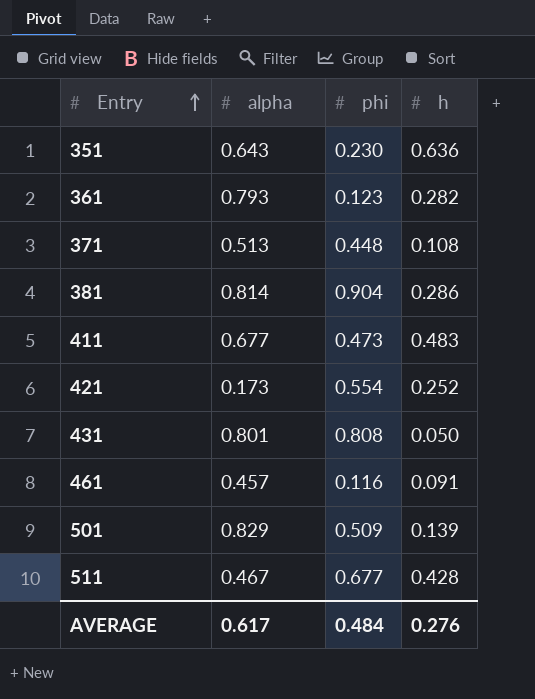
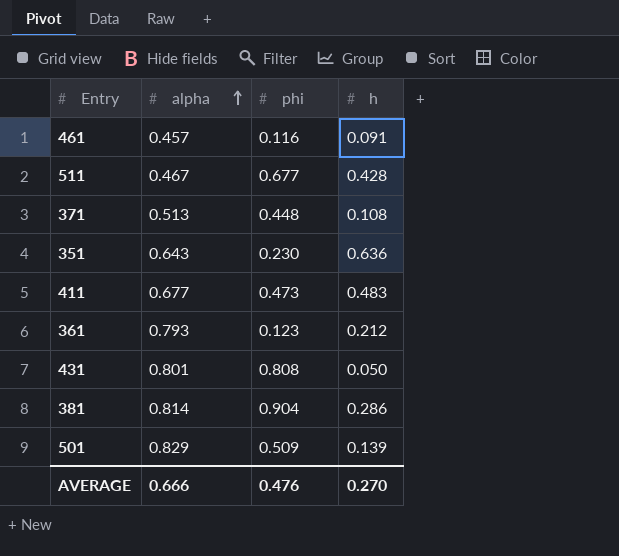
row order: Entry ascending -> alpha ascending
row 421: 0.173 | 0.554 | 0.252 -> none
361 | h: 0.282 -> 0.212
AVERAGE | alpha: 0.617 -> 0.666
AVERAGE | phi: 0.484 -> 0.476
AVERAGE | h: 0.276 -> 0.270

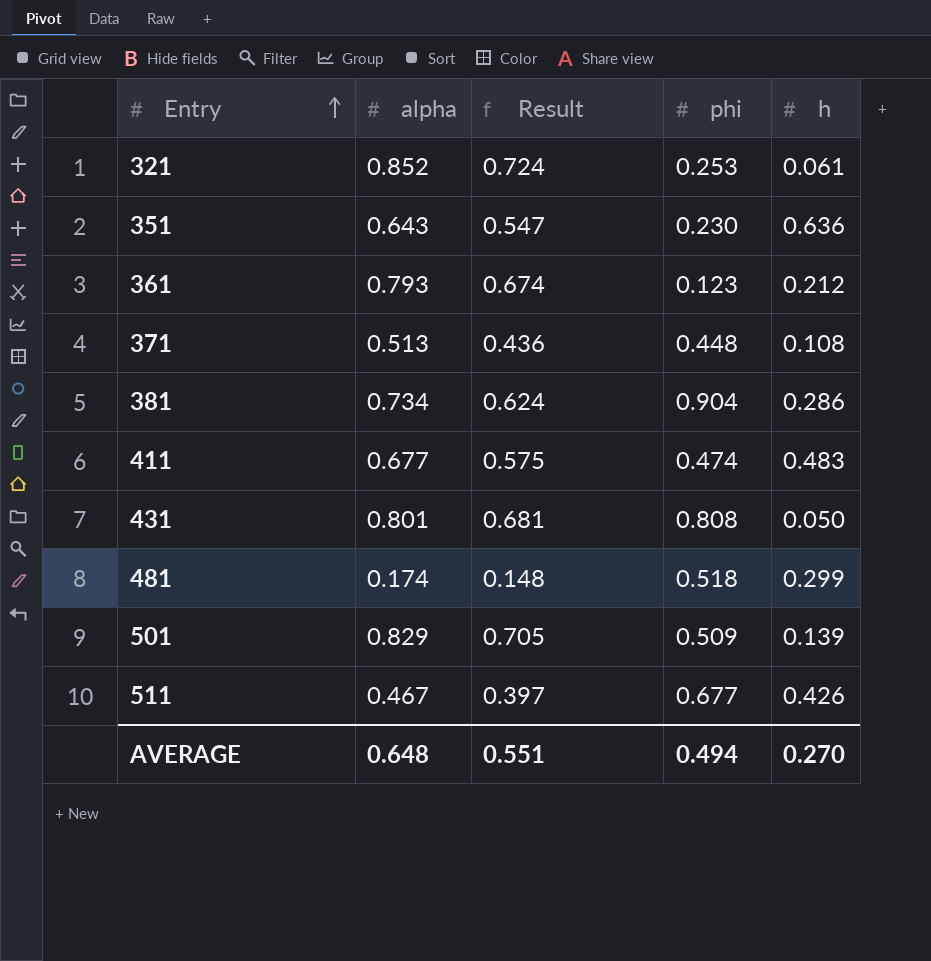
row order: alpha ascending -> Entry ascending
column Result | formula: none -> [alpha] * 0.85
row 461: 0.457 | 0.116 | 0.091 -> none
row 321: none -> 0.852 | 0.724 | 0.253 | 0.061
381 | alpha: 0.814 -> 0.734
411 | phi: 0.473 -> 0.474
row 481: none -> 0.174 | 0.148 | 0.518 | 0.299
511 | h: 0.428 -> 0.426
AVERAGE | alpha: 0.666 -> 0.648
AVERAGE | phi: 0.476 -> 0.494

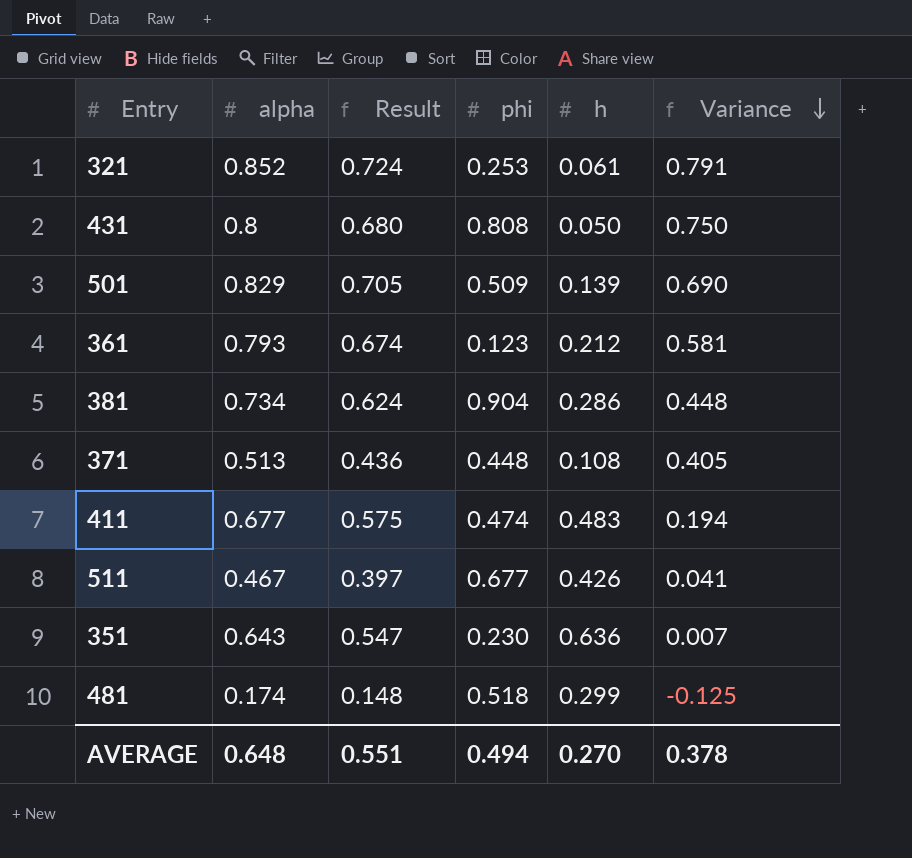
row order: Entry ascending -> Variance descending
column Variance | formula: none -> [alpha] - [h]
431 | alpha: 0.801 -> 0.8
431 | Result: 0.681 -> 0.680

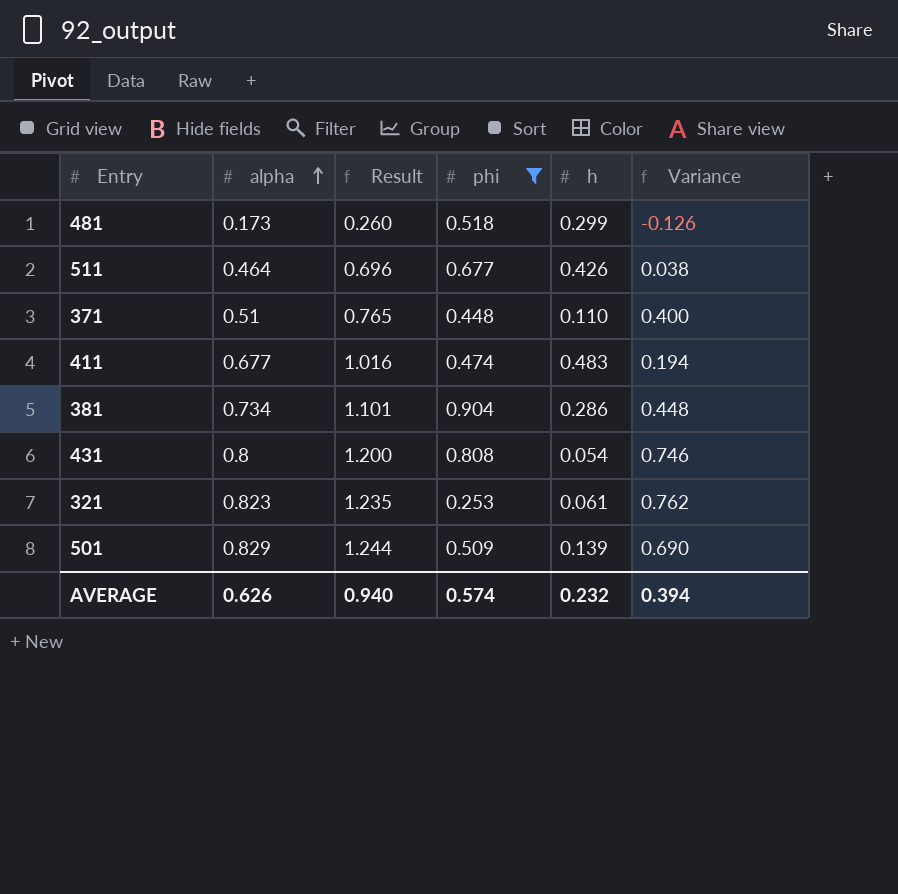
filter: none -> phi >= 0.253
row order: Variance descending -> alpha ascending
column Result | formula: [alpha] * 0.85 -> [alpha] * 1.5
481 | alpha: 0.174 -> 0.173
481 | Variance: -0.125 -> -0.126
511 | alpha: 0.467 -> 0.464
511 | Variance: 0.041 -> 0.038
371 | alpha: 0.513 -> 0.51
371 | h: 0.108 -> 0.110
371 | Variance: 0.405 -> 0.400
431 | h: 0.050 -> 0.054
431 | Variance: 0.750 -> 0.746
321 | alpha: 0.852 -> 0.823
321 | Variance: 0.791 -> 0.762
AVERAGE | alpha: 0.648 -> 0.626
AVERAGE | Result: 0.551 -> 0.940
AVERAGE | phi: 0.494 -> 0.574
AVERAGE | h: 0.270 -> 0.232
AVERAGE | Variance: 0.378 -> 0.394

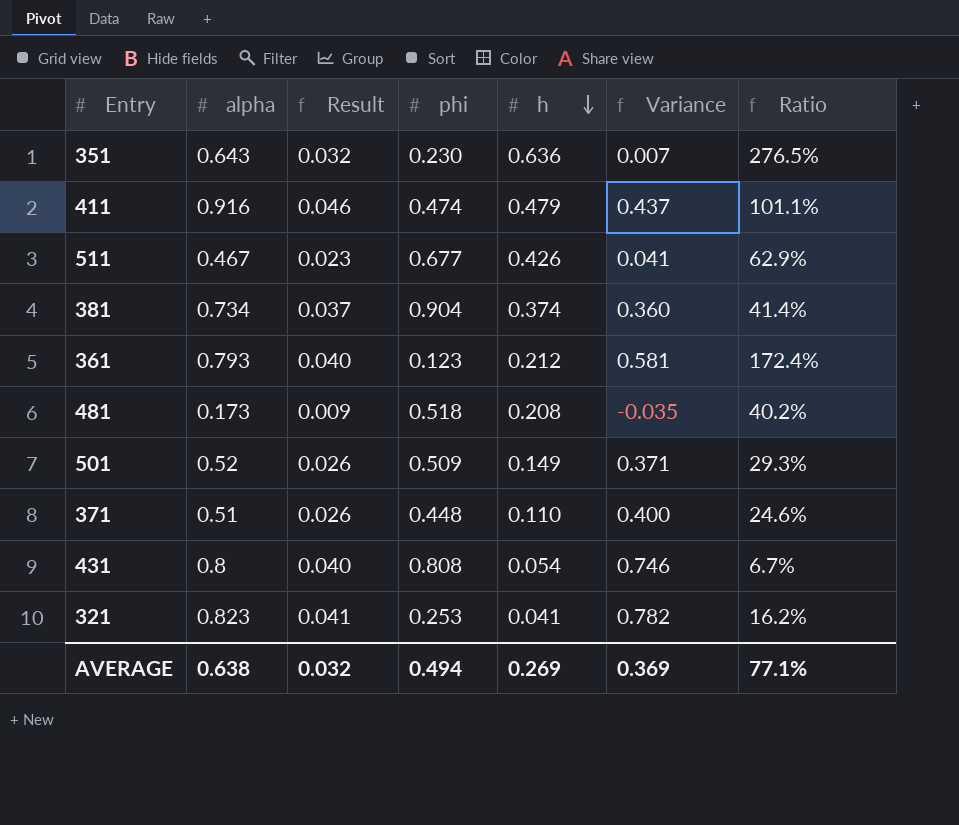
filter: phi >= 0.253 -> none
row order: alpha ascending -> h descending
column Result | formula: [alpha] * 1.5 -> [alpha] * 0.05
column Ratio | formula: none -> [h] / [phi]
411 | alpha: 0.677 -> 0.916
411 | h: 0.483 -> 0.479
411 | Variance: 0.194 -> 0.437
511 | alpha: 0.464 -> 0.467
511 | Variance: 0.038 -> 0.041
381 | h: 0.286 -> 0.374
381 | Variance: 0.448 -> 0.360
481 | h: 0.299 -> 0.208
481 | Variance: -0.126 -> -0.035
501 | alpha: 0.829 -> 0.52
501 | h: 0.139 -> 0.149
501 | Variance: 0.690 -> 0.371
321 | h: 0.061 -> 0.041
321 | Variance: 0.762 -> 0.782
AVERAGE | alpha: 0.626 -> 0.638
AVERAGE | Result: 0.940 -> 0.032
AVERAGE | phi: 0.574 -> 0.494
AVERAGE | h: 0.232 -> 0.269
AVERAGE | Variance: 0.394 -> 0.369

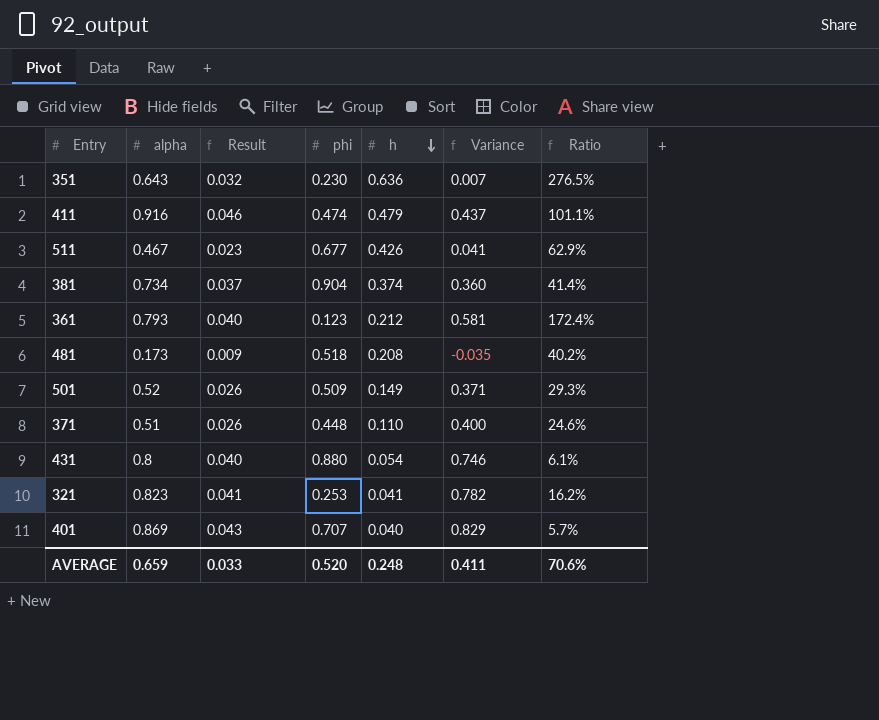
431 | phi: 0.808 -> 0.880
431 | Ratio: 6.7% -> 6.1%
row 401: none -> 0.869 | 0.043 | 0.707 | 0.040 | 0.829 | 5.7%
AVERAGE | alpha: 0.638 -> 0.659
AVERAGE | Result: 0.032 -> 0.033
AVERAGE | phi: 0.494 -> 0.520
AVERAGE | h: 0.269 -> 0.248
AVERAGE | Variance: 0.369 -> 0.411
AVERAGE | Ratio: 77.1% -> 70.6%

